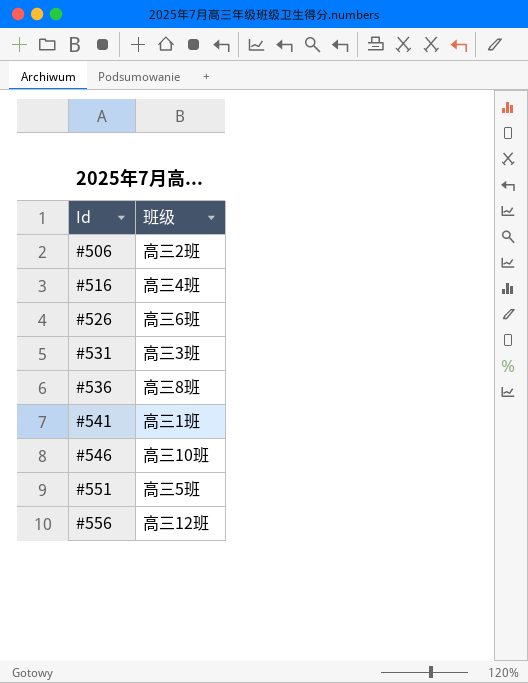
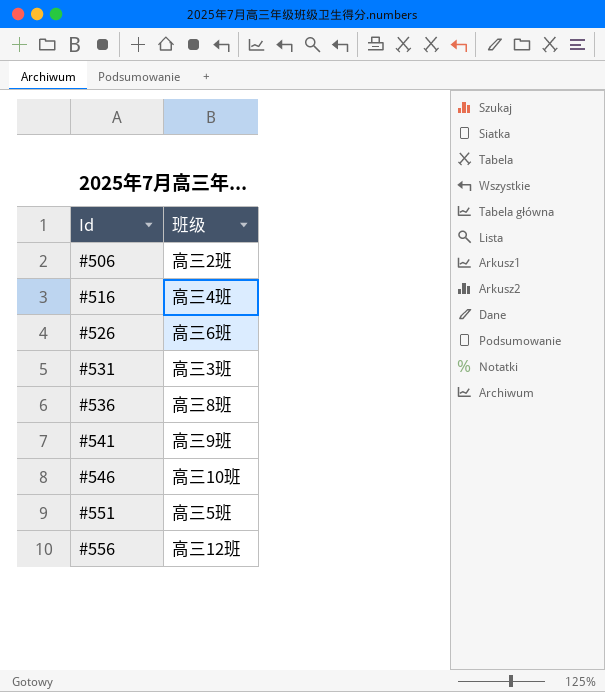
#541 | 班级: 高三1班 -> 高三9班

